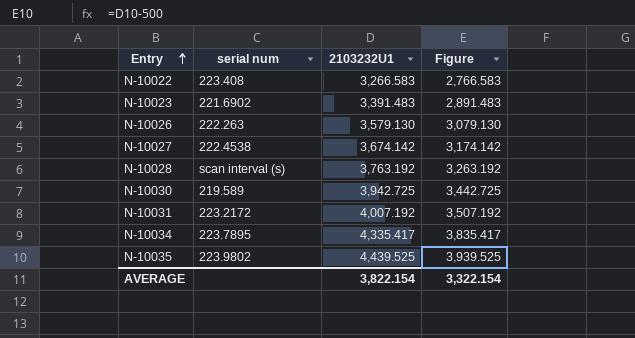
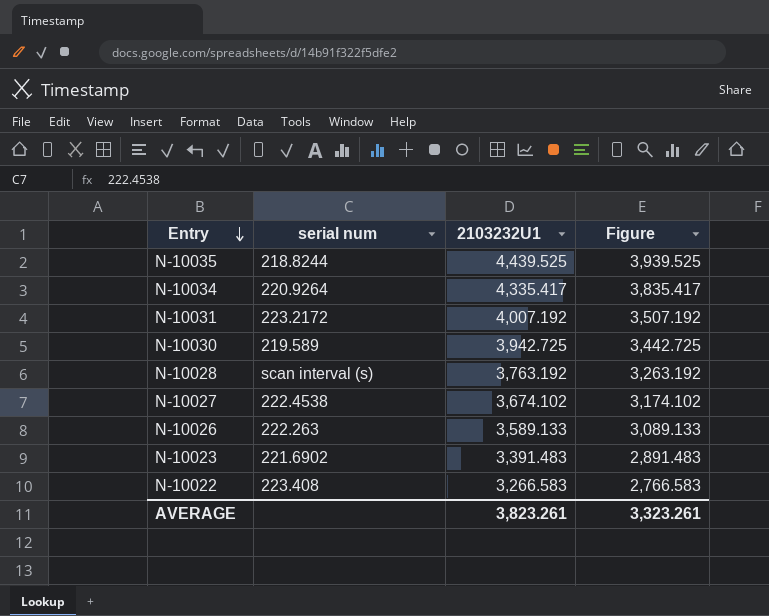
row order: Entry ascending -> Entry descending
N-10035 | serial num: 223.9802 -> 218.8244
N-10034 | serial num: 223.7895 -> 220.9264
N-10027 | 2103232U1: 3,674.142 -> 3,674.102
N-10027 | Figure: 3,174.142 -> 3,174.102
N-10026 | 2103232U1: 3,579.130 -> 3,589.133
N-10026 | Figure: 3,079.130 -> 3,089.133
AVERAGE | 2103232U1: 3,822.154 -> 3,823.261
AVERAGE | Figure: 3,322.154 -> 3,323.261

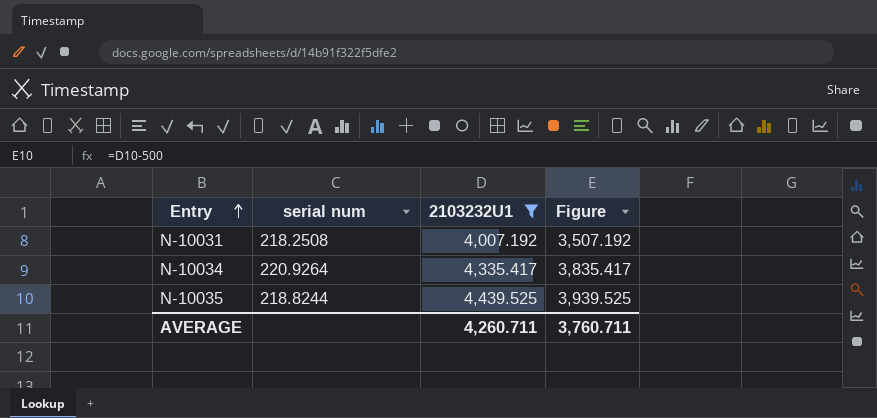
filter: none -> 2103232U1 >= 4,007.192
row order: Entry descending -> Entry ascending
N-10031 | serial num: 223.2172 -> 218.2508
AVERAGE | 2103232U1: 3,823.261 -> 4,260.711
AVERAGE | Figure: 3,323.261 -> 3,760.711

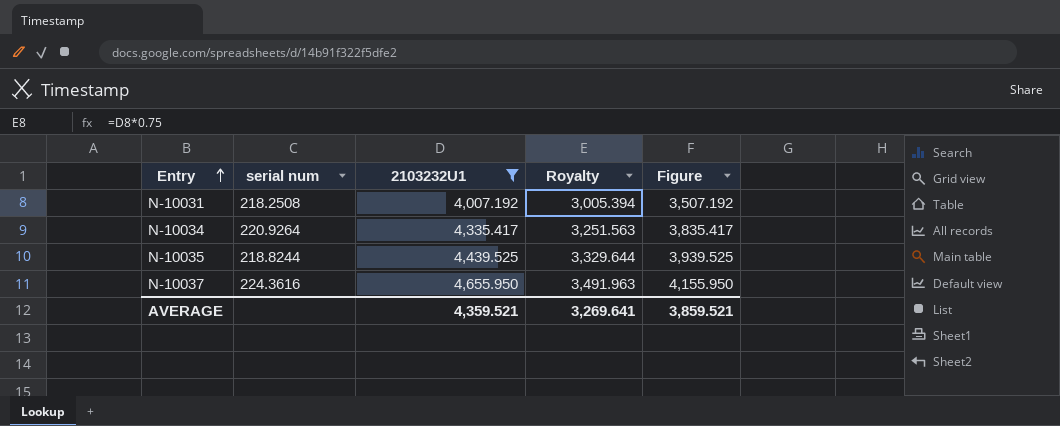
column Royalty | formula: none -> [2103232U1] * 0.75
row N-10037: none -> 224.3616 | 4,655.950 | 3,491.963 | 4,155.950
AVERAGE | 2103232U1: 4,260.711 -> 4,359.521
AVERAGE | Figure: 3,760.711 -> 3,859.521

